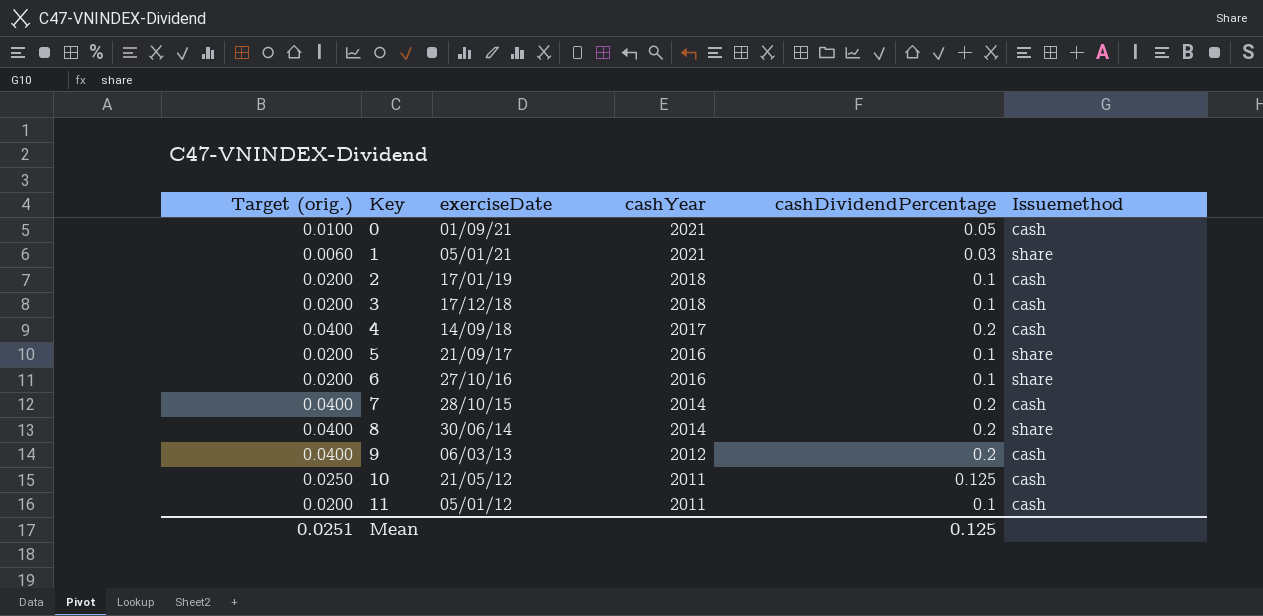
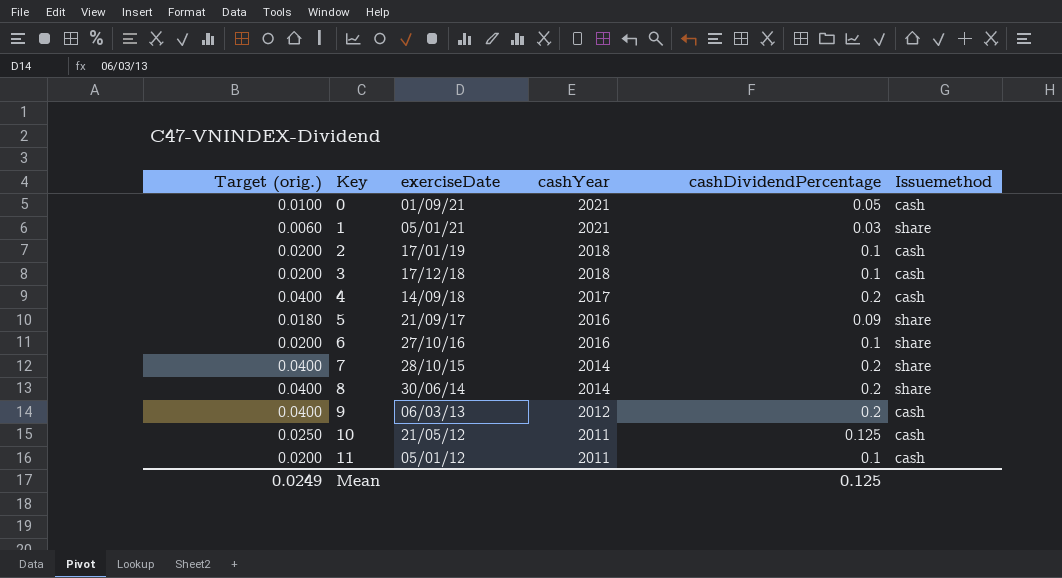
5 | Target (orig.): 0.0200 -> 0.0180
5 | cashDividendPercentage: 0.1 -> 0.09
7 | Issuemethod: cash -> share
Mean | Target (orig.): 0.0251 -> 0.0249

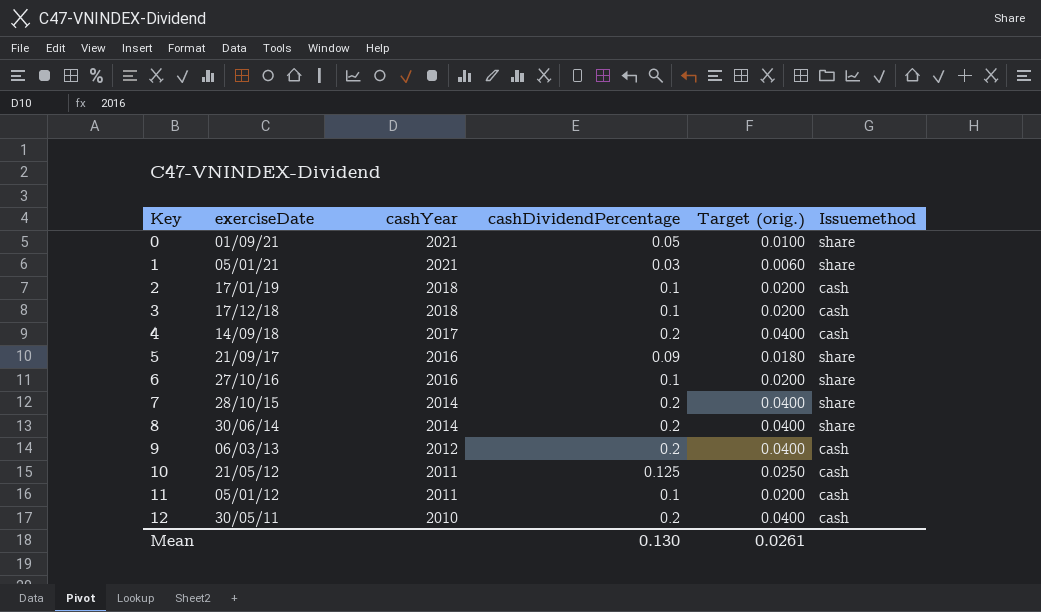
column Target (orig.) | position: 1 -> 5
0 | Issuemethod: cash -> share
row 12: none -> 30/05/11 | 2010 | 0.2 | 0.0400 | cash
Mean | cashDividendPercentage: 0.125 -> 0.130
Mean | Target (orig.): 0.0249 -> 0.0261

